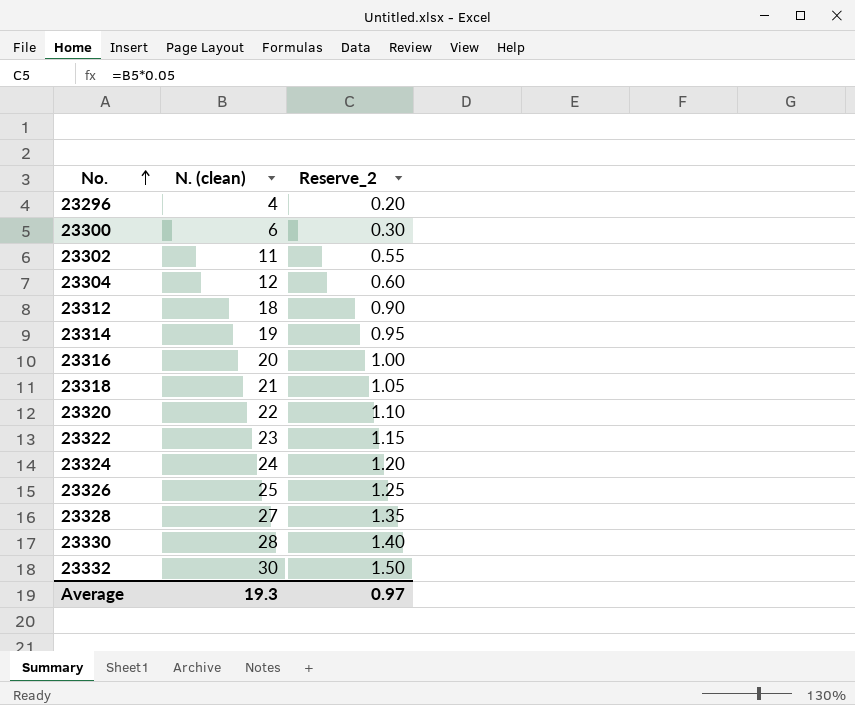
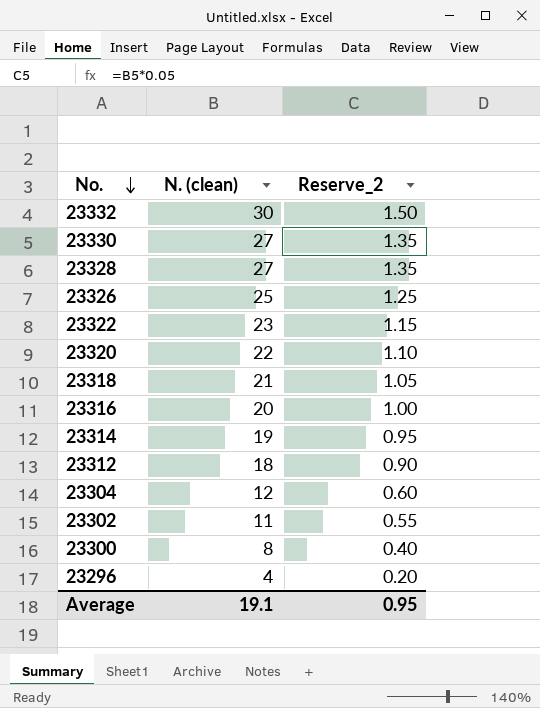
row order: No. ascending -> No. descending
row 23324: 24 | 1.20 -> none
23330 | N. (clean): 28 -> 27
23330 | Reserve_2: 1.40 -> 1.35
23300 | N. (clean): 6 -> 8
23300 | Reserve_2: 0.30 -> 0.40
Average | N. (clean): 19.3 -> 19.1
Average | Reserve_2: 0.97 -> 0.95

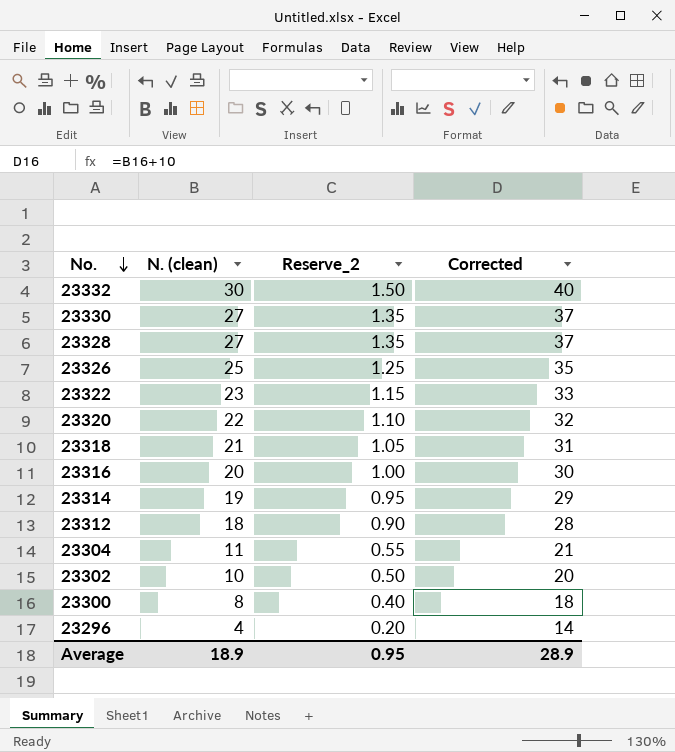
column Corrected | formula: none -> [N. (clean)] + 10
23304 | N. (clean): 12 -> 11
23304 | Reserve_2: 0.60 -> 0.55
23302 | N. (clean): 11 -> 10
23302 | Reserve_2: 0.55 -> 0.50
Average | N. (clean): 19.1 -> 18.9

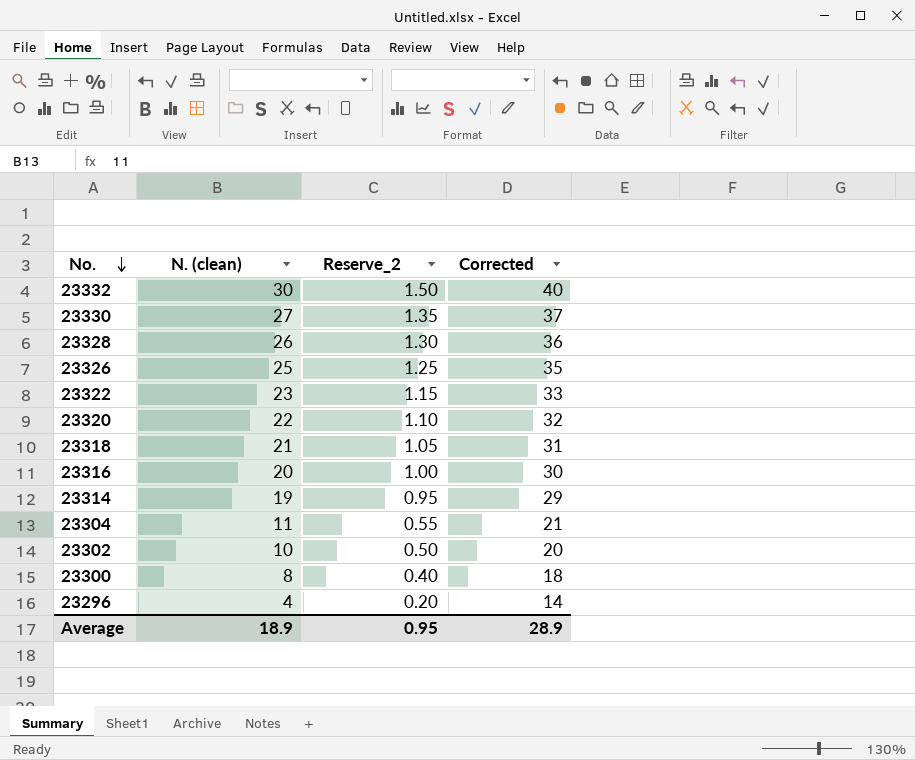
row 23312: 18 | 0.90 | 28 -> none
23328 | N. (clean): 27 -> 26
23328 | Reserve_2: 1.35 -> 1.30
23328 | Corrected: 37 -> 36

